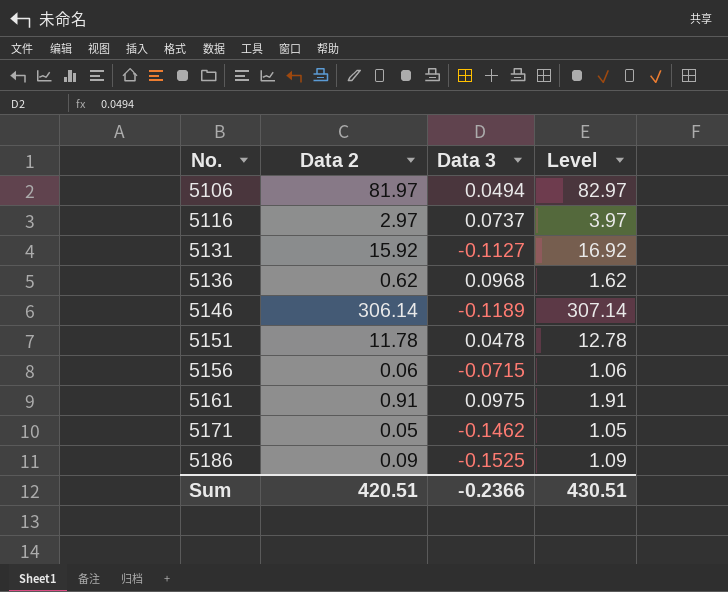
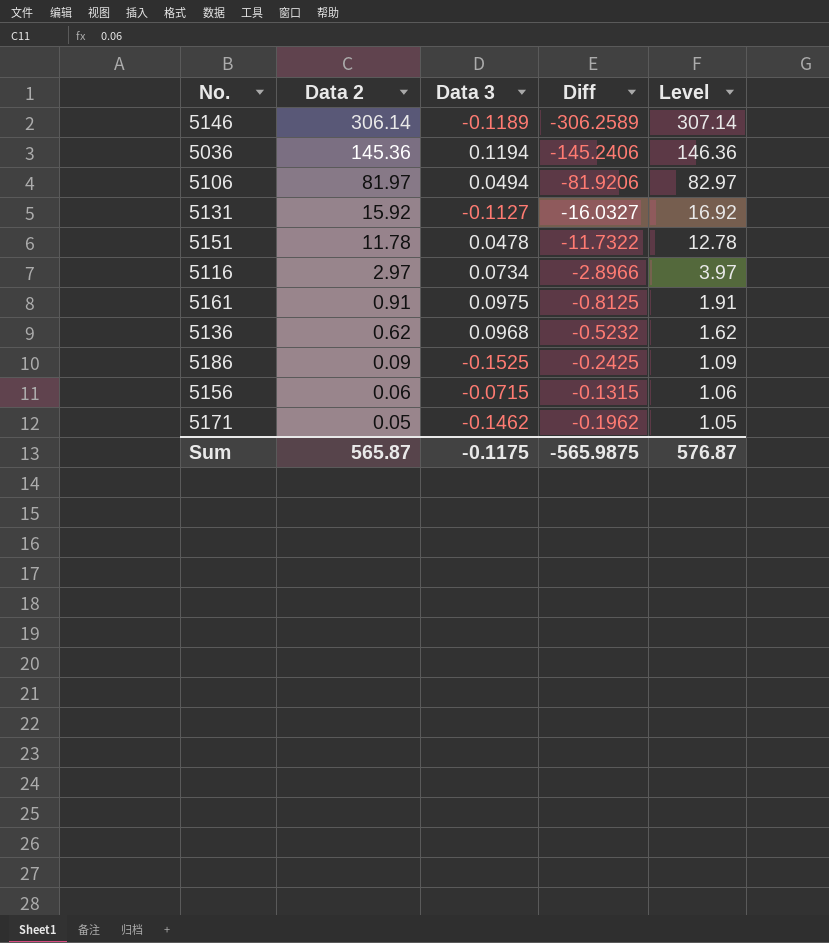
row order: No. ascending -> Data 2 descending
column Diff | formula: none -> [Data 3] - [Data 2]
row 5036: none -> 145.36 | 0.1194 | -145.2406 | 146.36
5116 | Data 3: 0.0737 -> 0.0734
Sum | Data 2: 420.51 -> 565.87
Sum | Data 3: -0.2366 -> -0.1175
Sum | Level: 430.51 -> 576.87

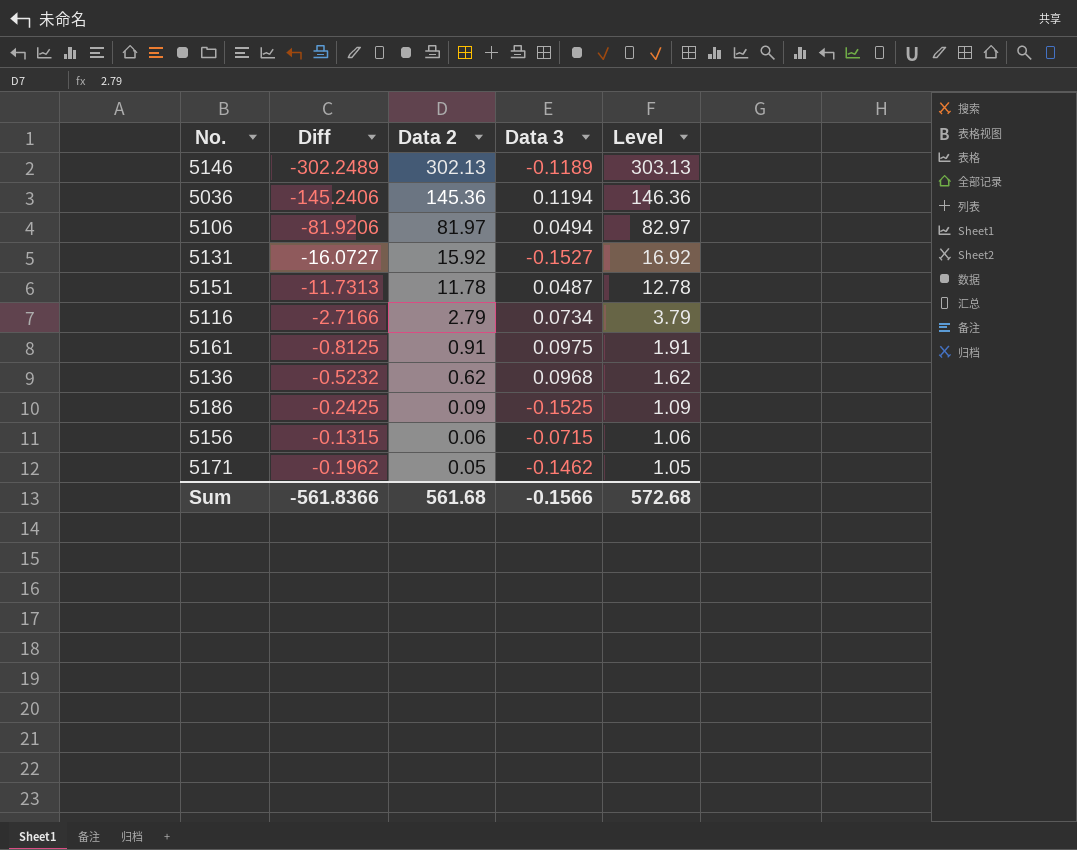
column Diff | position: 4 -> 2
5146 | Diff: -306.2589 -> -302.2489
5146 | Data 2: 306.14 -> 302.13
5146 | Level: 307.14 -> 303.13
5131 | Diff: -16.0327 -> -16.0727
5131 | Data 3: -0.1127 -> -0.1527
5151 | Diff: -11.7322 -> -11.7313
5151 | Data 3: 0.0478 -> 0.0487
5116 | Diff: -2.8966 -> -2.7166
5116 | Data 2: 2.97 -> 2.79
5116 | Level: 3.97 -> 3.79
Sum | Diff: -565.9875 -> -561.8366
Sum | Data 2: 565.87 -> 561.68
Sum | Data 3: -0.1175 -> -0.1566
Sum | Level: 576.87 -> 572.68

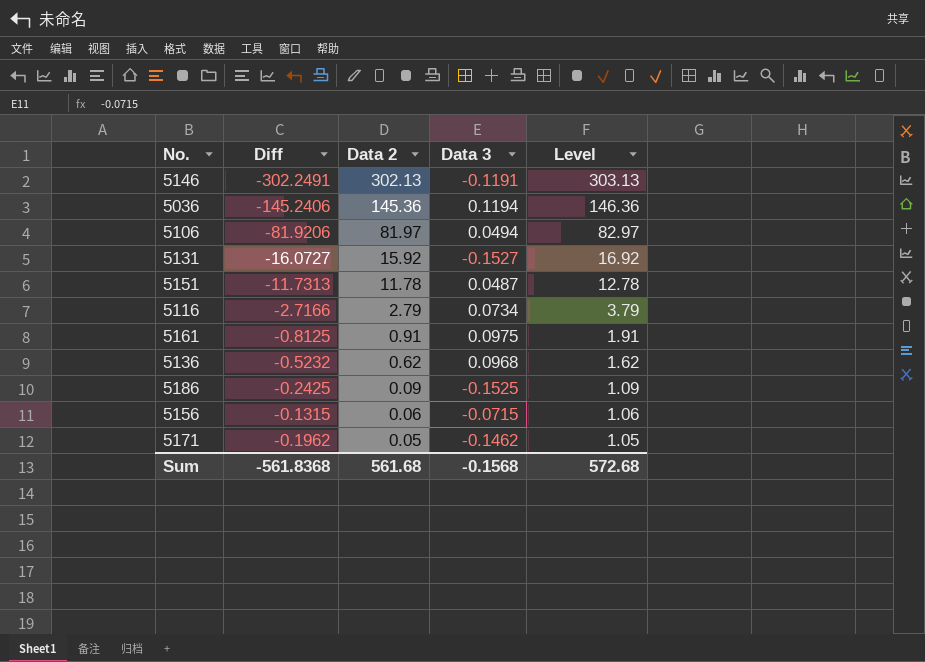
5146 | Diff: -302.2489 -> -302.2491
5146 | Data 3: -0.1189 -> -0.1191
Sum | Diff: -561.8366 -> -561.8368
Sum | Data 3: -0.1566 -> -0.1568

